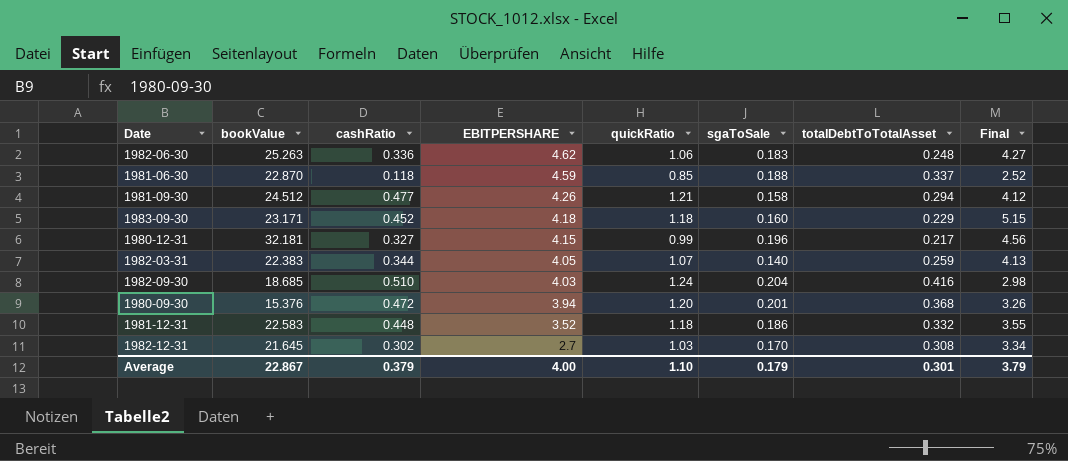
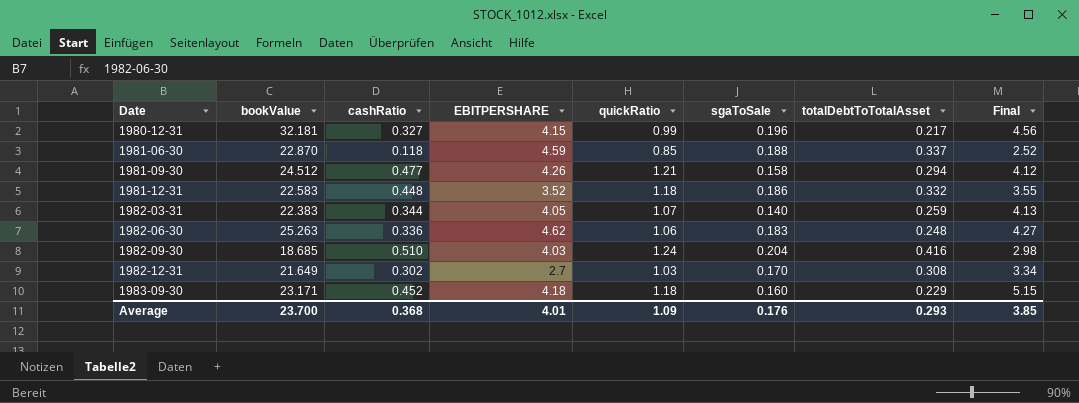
row order: EBITPERSHARE descending -> Date ascending
row 1980-09-30: 15.376 | 0.472 | 3.94 | 1.20 | 0.201 | 0.368 | 3.26 -> none
1982-12-31 | bookValue: 21.645 -> 21.649
Average | bookValue: 22.867 -> 23.700
Average | cashRatio: 0.379 -> 0.368
Average | EBITPERSHARE: 4.00 -> 4.01
Average | quickRatio: 1.10 -> 1.09
Average | sgaToSale: 0.179 -> 0.176
Average | totalDebtToTotalAsset: 0.301 -> 0.293
Average | Final: 3.79 -> 3.85

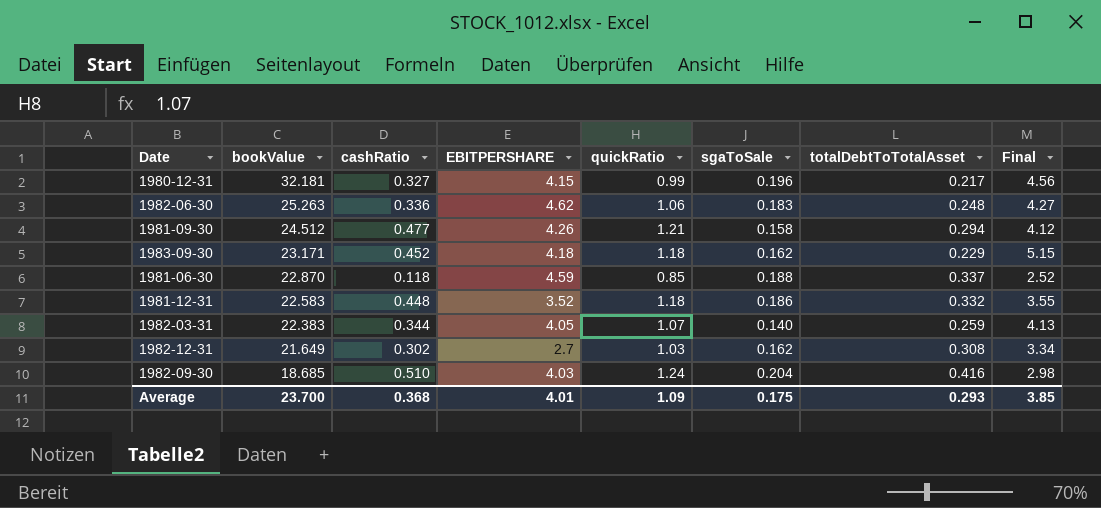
row order: Date ascending -> bookValue descending
1983-09-30 | sgaToSale: 0.160 -> 0.162
1982-12-31 | sgaToSale: 0.170 -> 0.162
Average | sgaToSale: 0.176 -> 0.175

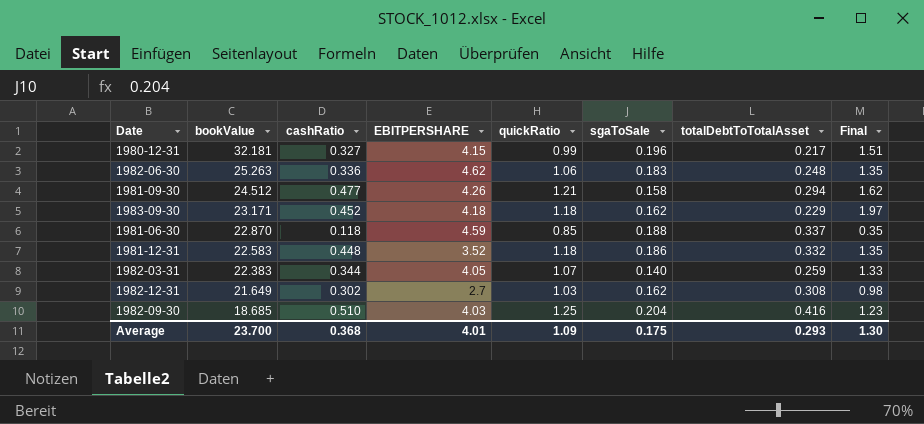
column Final | formula: [quickRatio] / [totalDebtToTotalAsset] -> [cashRatio] / [totalDebtToTotalAsset]
1982-09-30 | quickRatio: 1.24 -> 1.25
Average | Final: 3.85 -> 1.30

